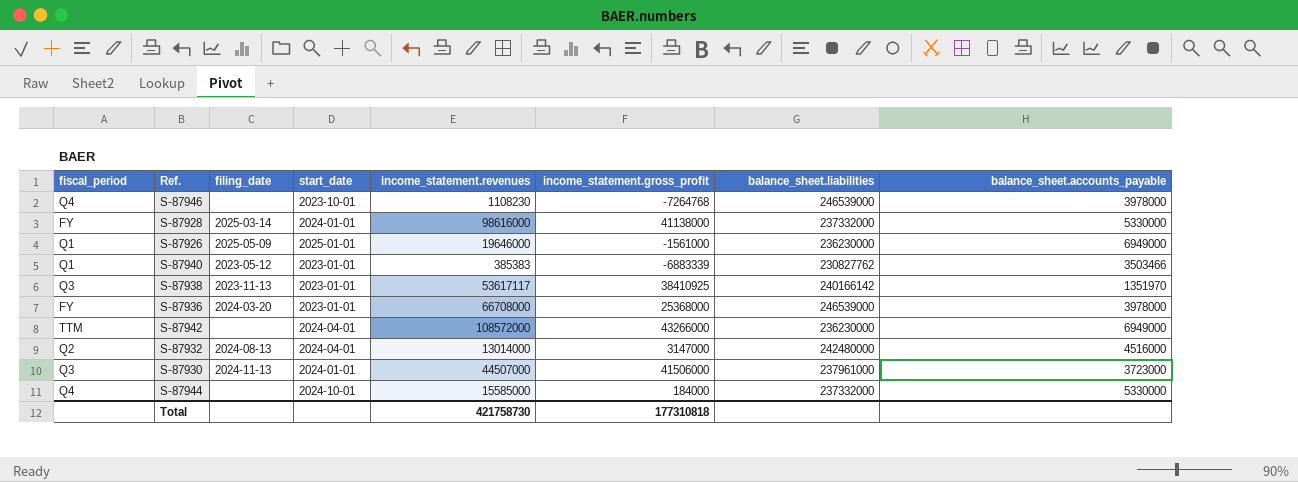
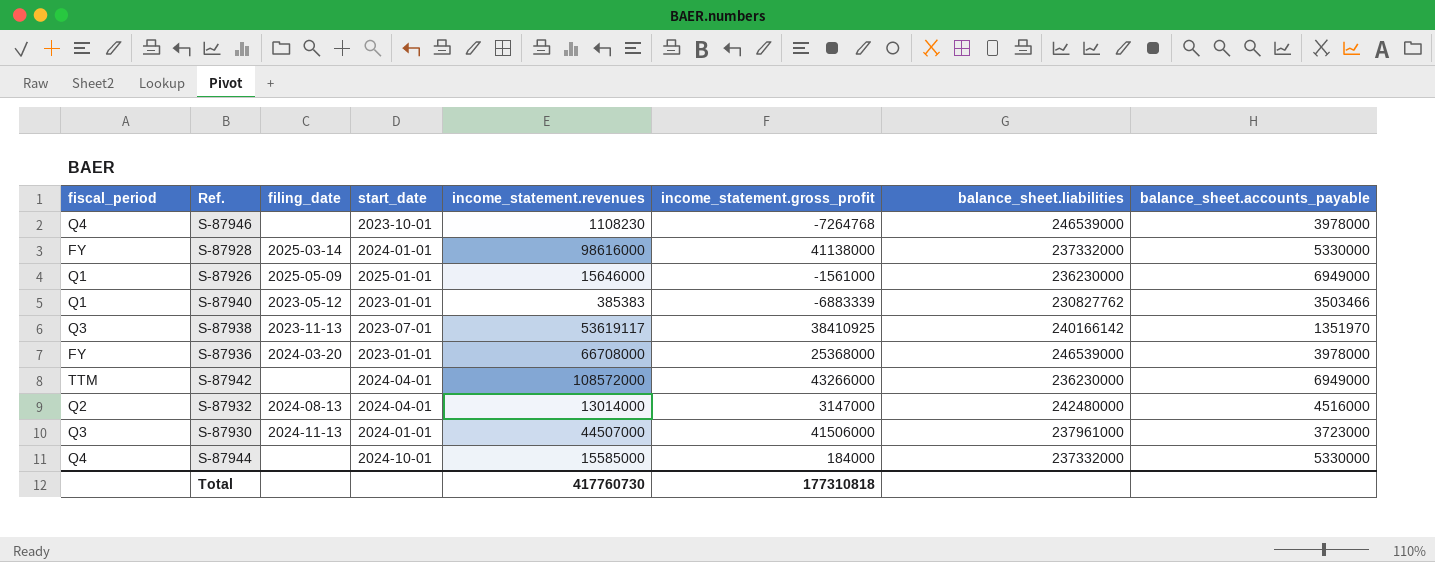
S-87926 | income_statement.revenues: 19646000 -> 15646000
S-87938 | start_date: 2023-01-01 -> 2023-07-01
S-87938 | income_statement.revenues: 53617117 -> 53619117
Total | income_statement.revenues: 421758730 -> 417760730

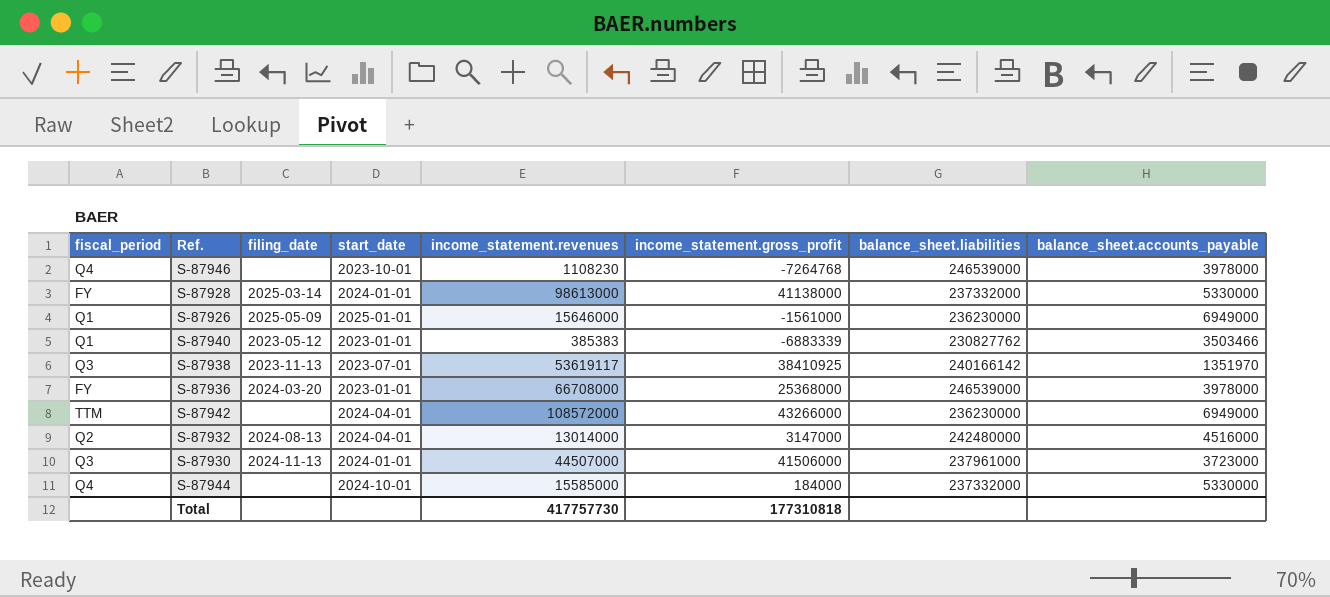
S-87928 | income_statement.revenues: 98616000 -> 98613000
Total | income_statement.revenues: 417760730 -> 417757730

